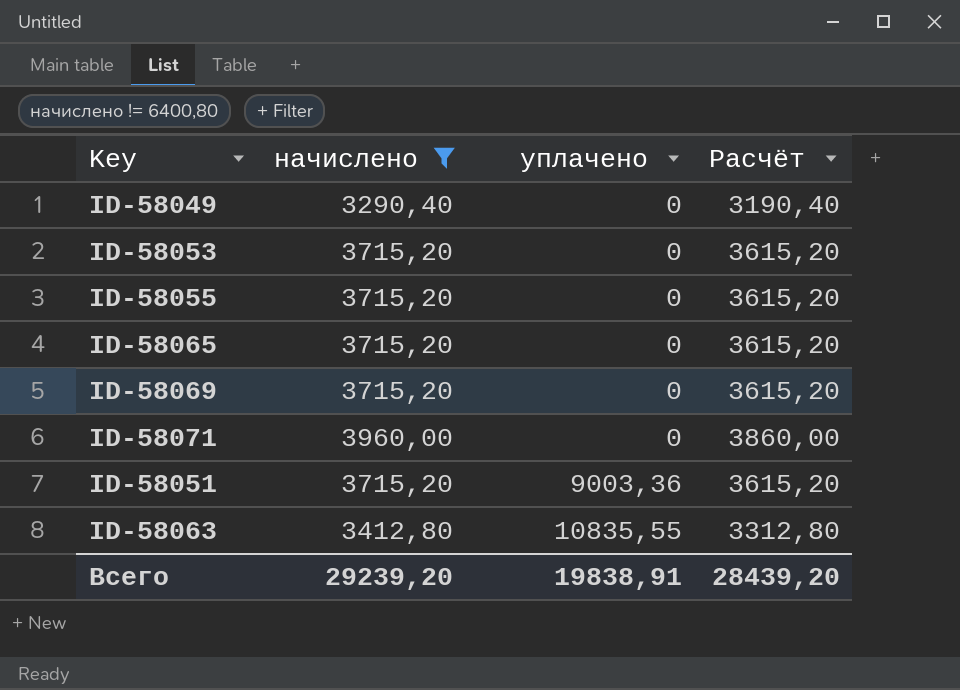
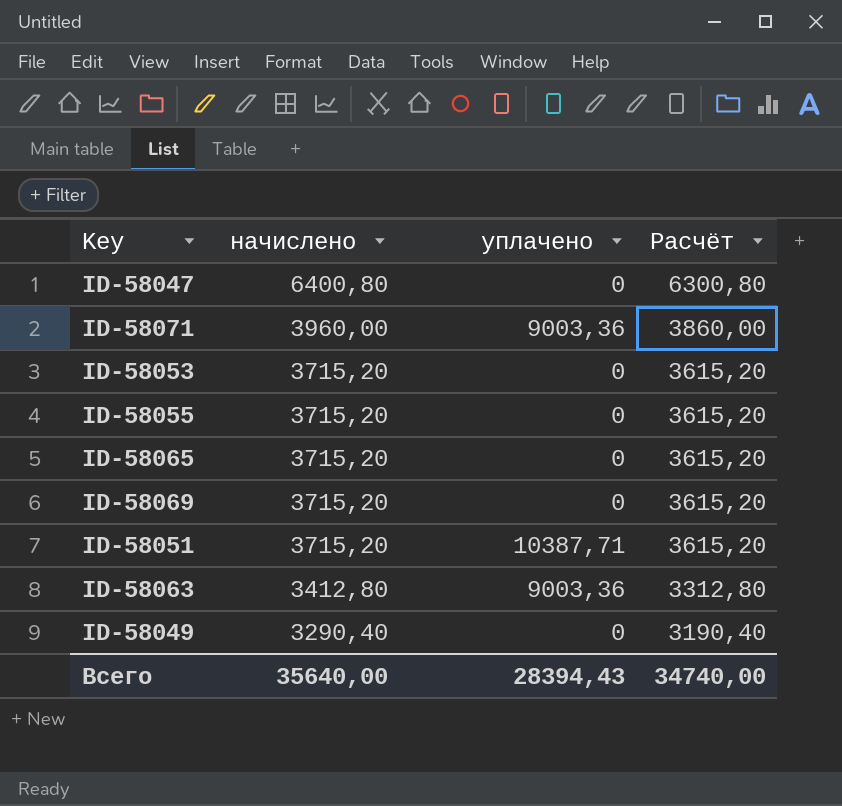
filter: начислено != 6400,80 -> none
row order: уплачено ascending -> начислено descending
ID-58071 | уплачено: 0 -> 9003,36
ID-58051 | уплачено: 9003,36 -> 10387,71
ID-58063 | уплачено: 10835,55 -> 9003,36
Всего | начислено: 29239,20 -> 35640,00
Всего | уплачено: 19838,91 -> 28394,43
Всего | Расчёт: 28439,20 -> 34740,00

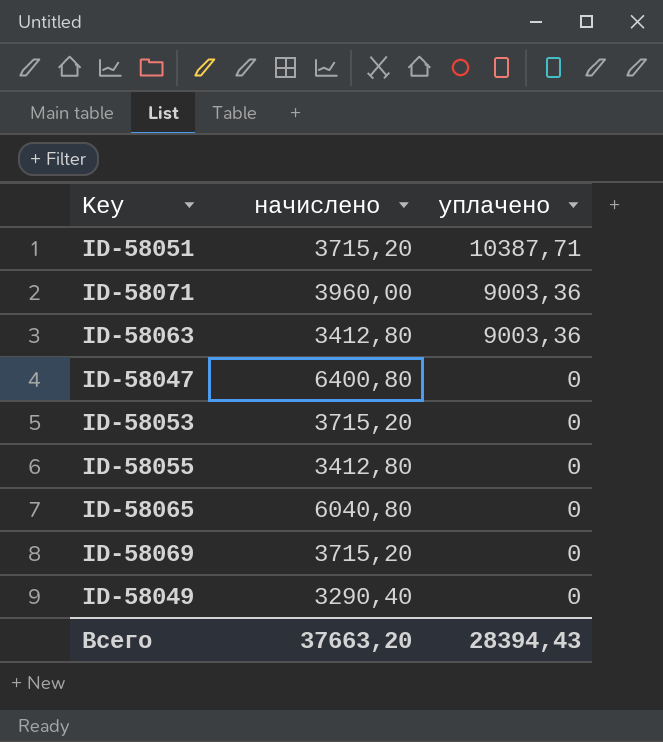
row order: начислено descending -> уплачено descending
column Расчёт | formula: [начислено] - 100 -> none
ID-58055 | начислено: 3715,20 -> 3412,80
ID-58065 | начислено: 3715,20 -> 6040,80
Всего | начислено: 35640,00 -> 37663,20

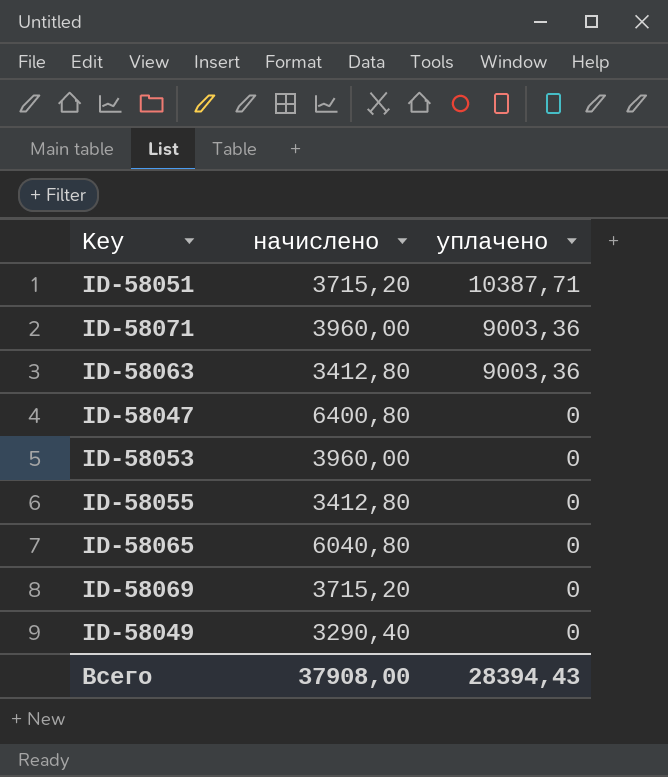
ID-58053 | начислено: 3715,20 -> 3960,00
Всего | начислено: 37663,20 -> 37908,00

